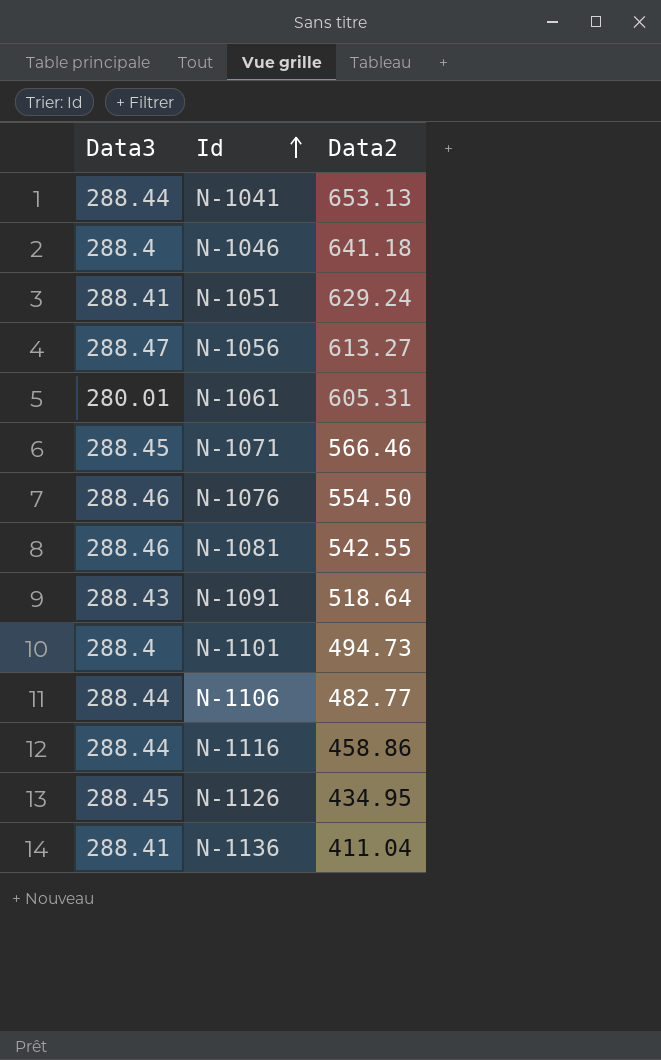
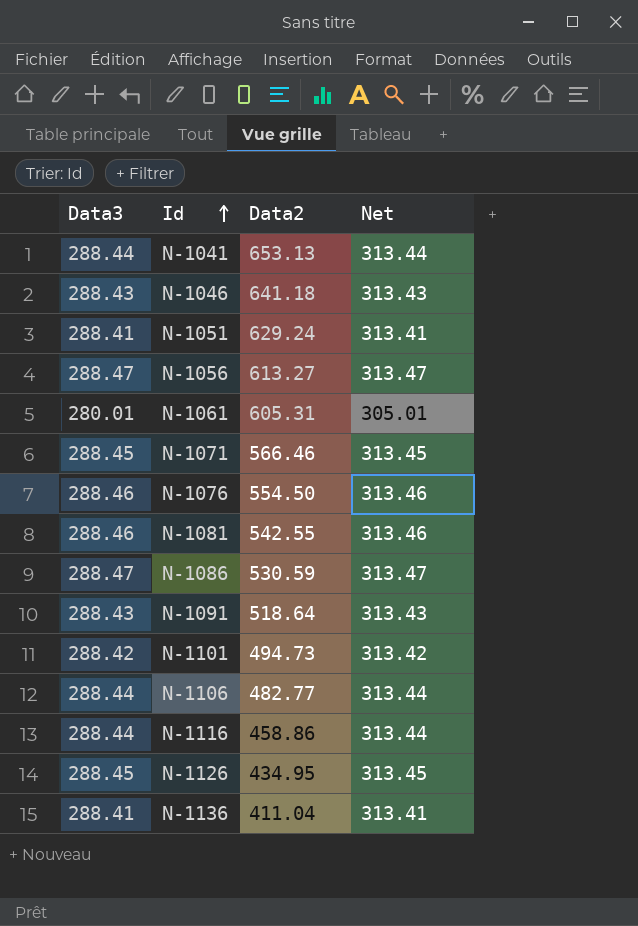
column Net | formula: none -> [Data3] + 25
N-1046 | Data3: 288.4 -> 288.43
row N-1086: none -> 288.47 | 530.59 | 313.47
N-1101 | Data3: 288.4 -> 288.42

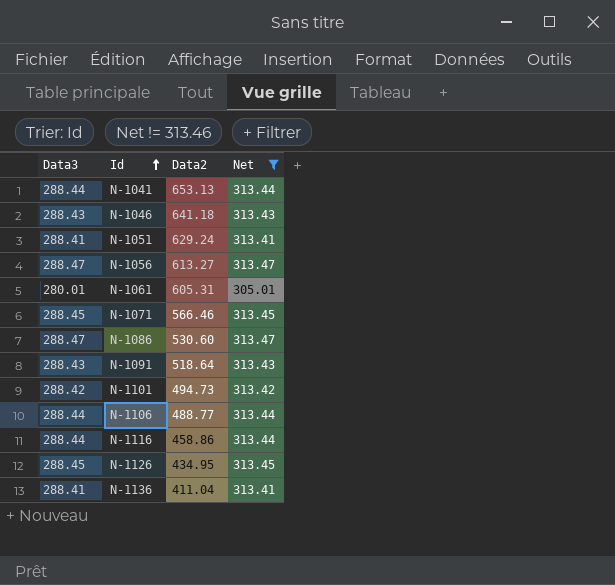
filter: none -> Net != 313.46
N-1086 | Data2: 530.59 -> 530.60
N-1106 | Data2: 482.77 -> 488.77

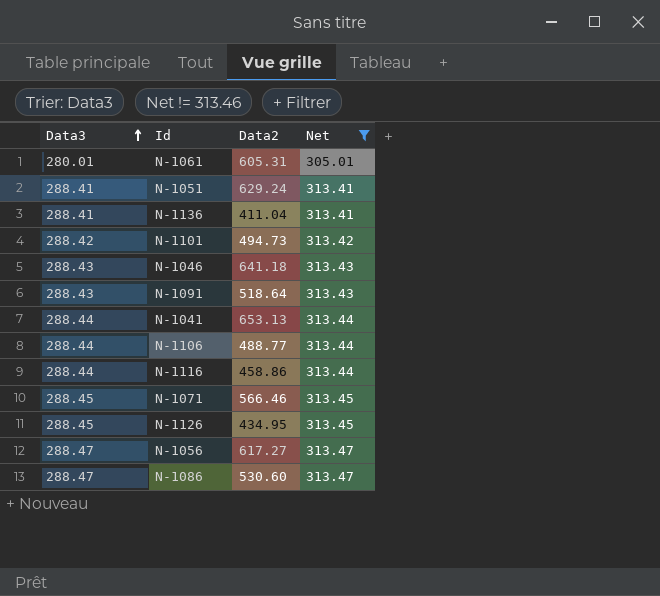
row order: Id ascending -> Data3 ascending
N-1056 | Data2: 613.27 -> 617.27

